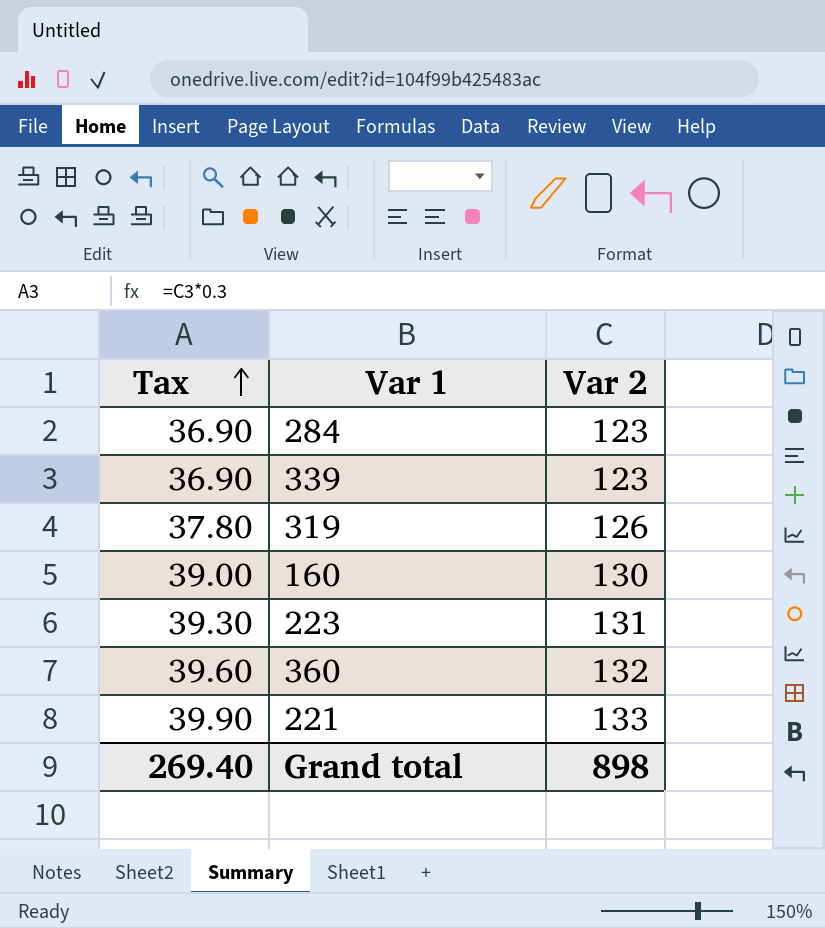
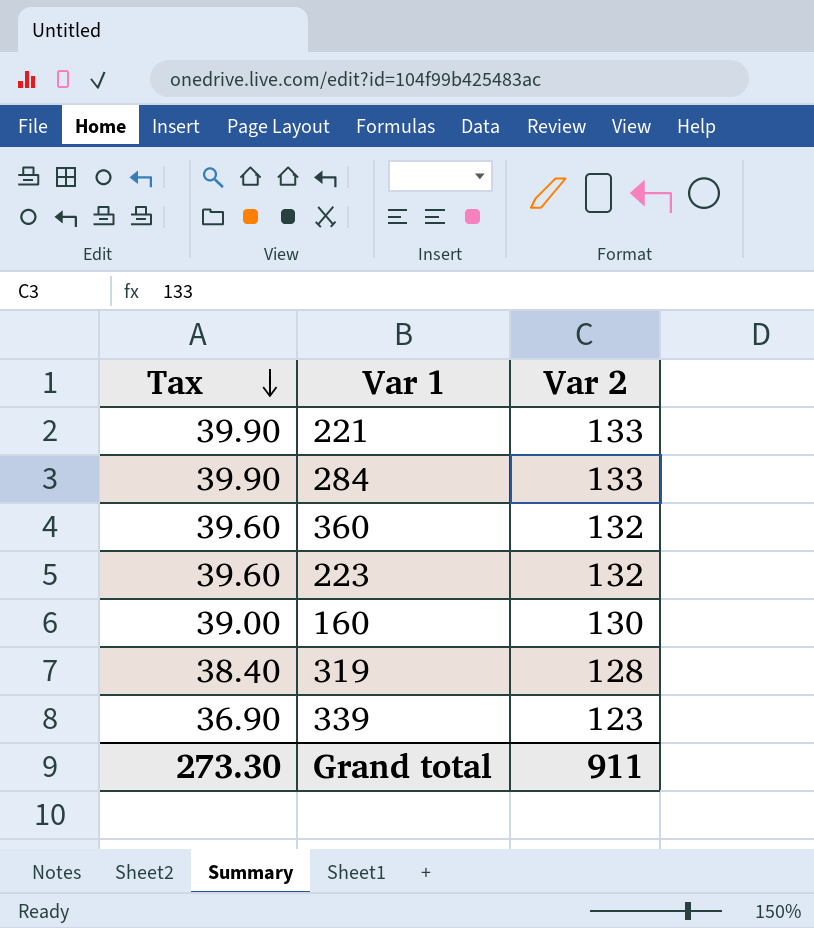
row order: Tax ascending -> Tax descending
284 | Tax: 36.90 -> 39.90
284 | Var 2: 123 -> 133
223 | Tax: 39.30 -> 39.60
223 | Var 2: 131 -> 132
319 | Tax: 37.80 -> 38.40
319 | Var 2: 126 -> 128
Grand total | Tax: 269.40 -> 273.30
Grand total | Var 2: 898 -> 911

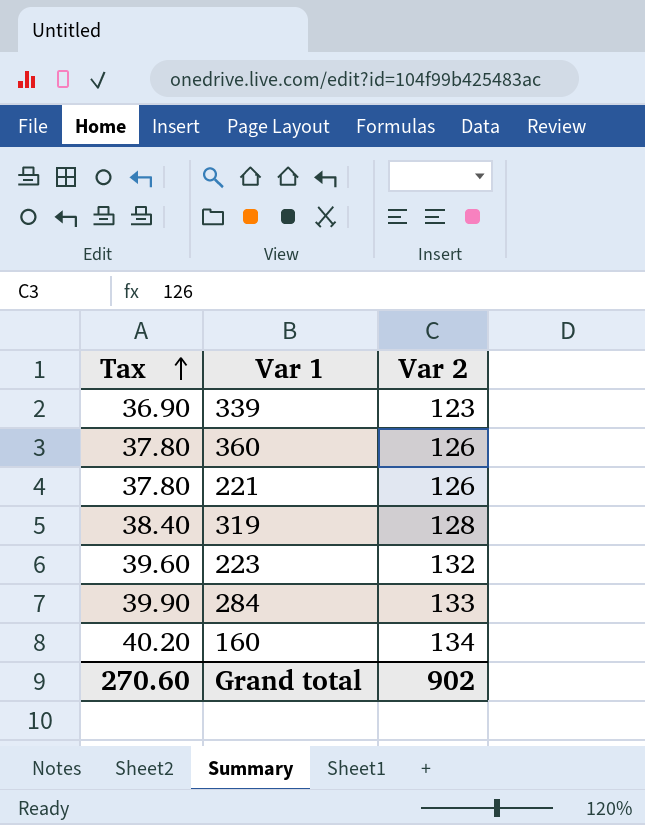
row order: Tax descending -> Tax ascending
360 | Tax: 39.60 -> 37.80
360 | Var 2: 132 -> 126
221 | Tax: 39.90 -> 37.80
221 | Var 2: 133 -> 126
160 | Tax: 39.00 -> 40.20
160 | Var 2: 130 -> 134
Grand total | Tax: 273.30 -> 270.60
Grand total | Var 2: 911 -> 902

